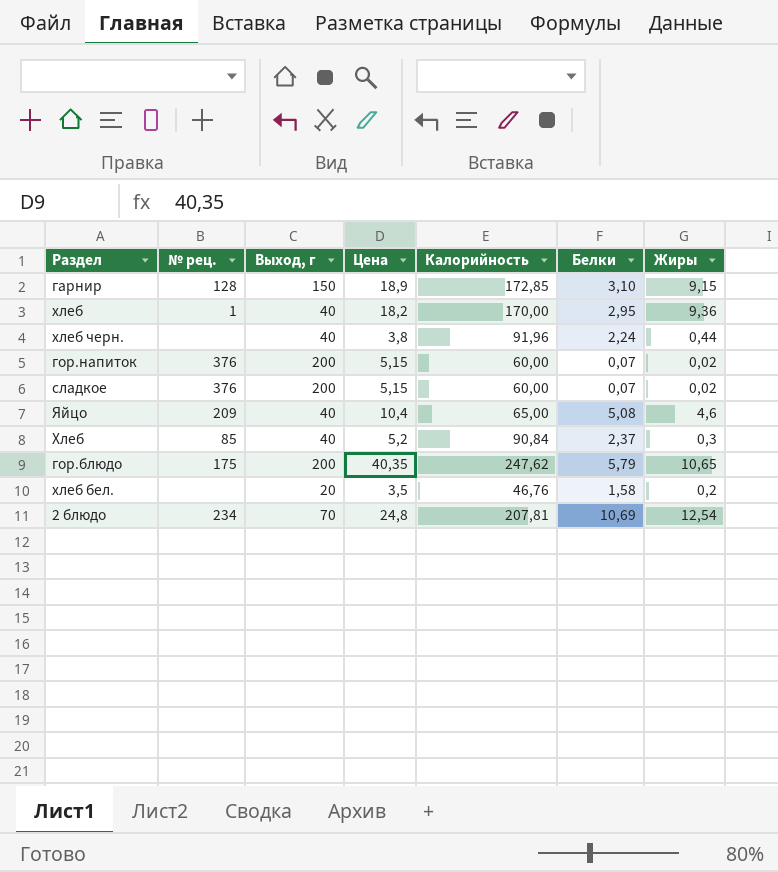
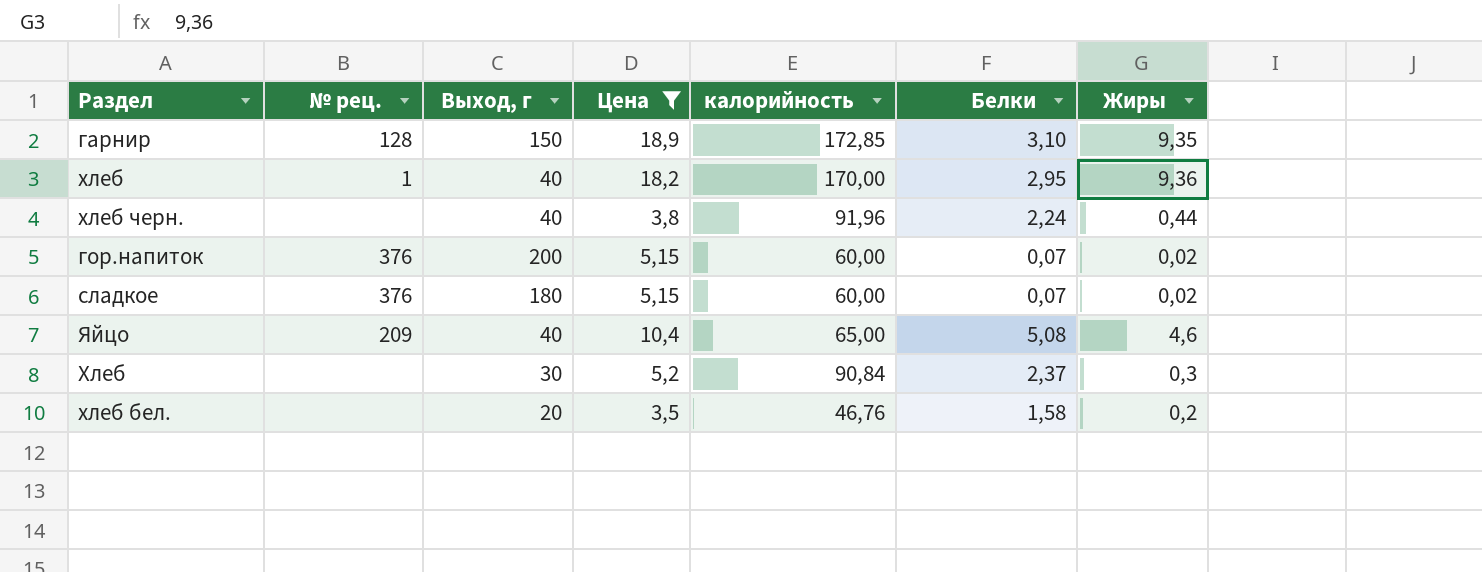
filter: none -> Цена <= 18,9
column name: Калорийность -> калорийность
гарнир | Жиры: 9,15 -> 9,35
сладкое | Выход, г: 200 -> 180
Хлеб | № рец.: 85 -> none
Хлеб | Выход, г: 40 -> 30

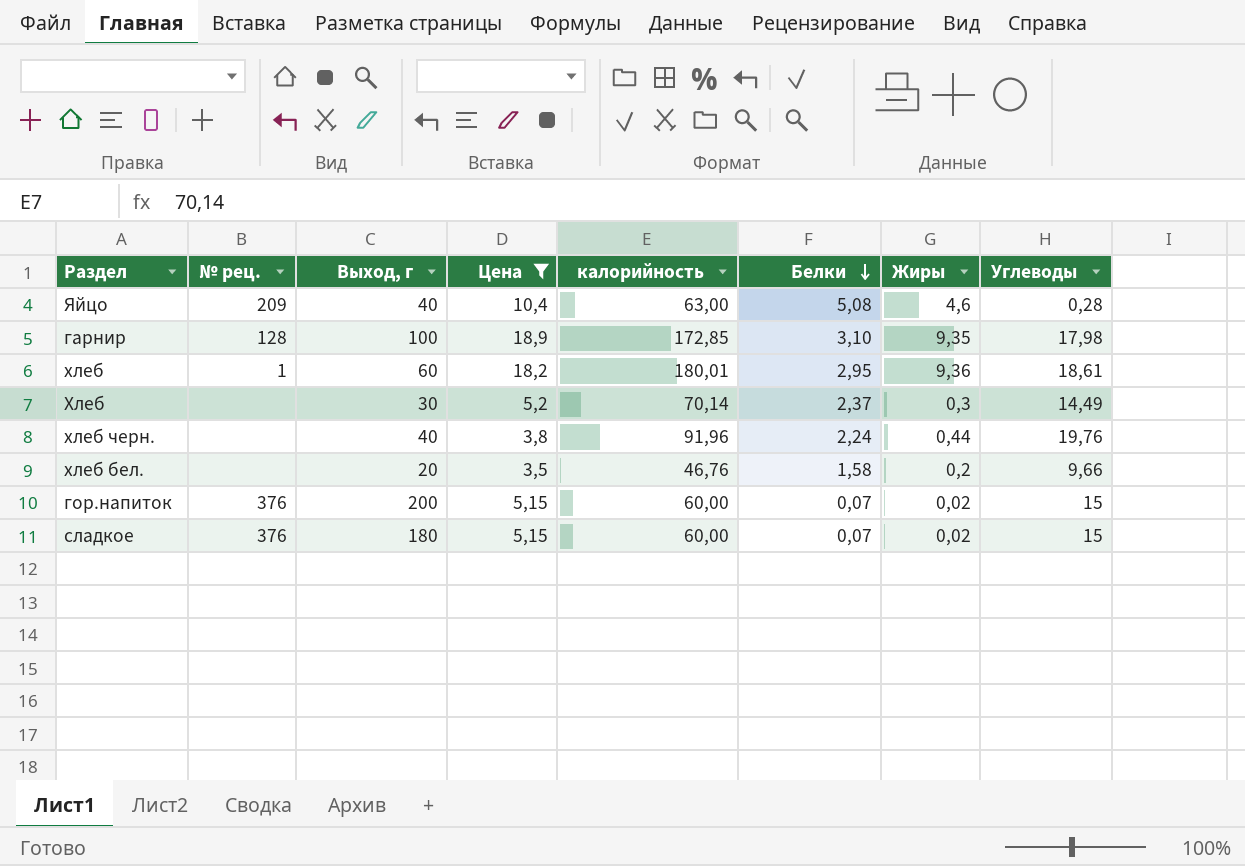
row order: none -> Белки descending
column Углеводы | position: none -> 8
Яйцо | калорийность: 65,00 -> 63,00
гарнир | Выход, г: 150 -> 100
хлеб | Выход, г: 40 -> 60
хлеб | калорийность: 170,00 -> 180,01
Хлеб | калорийность: 90,84 -> 70,14

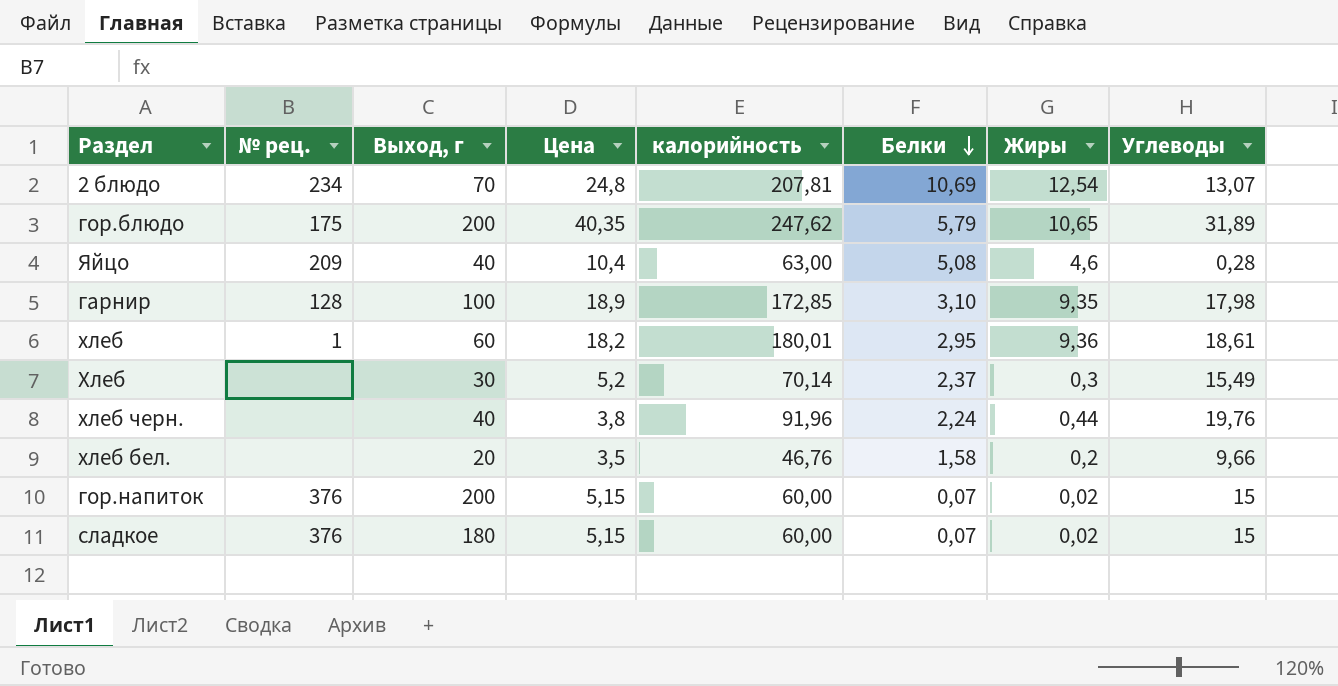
filter: Цена <= 18,9 -> none
Хлеб | Углеводы: 14,49 -> 15,49

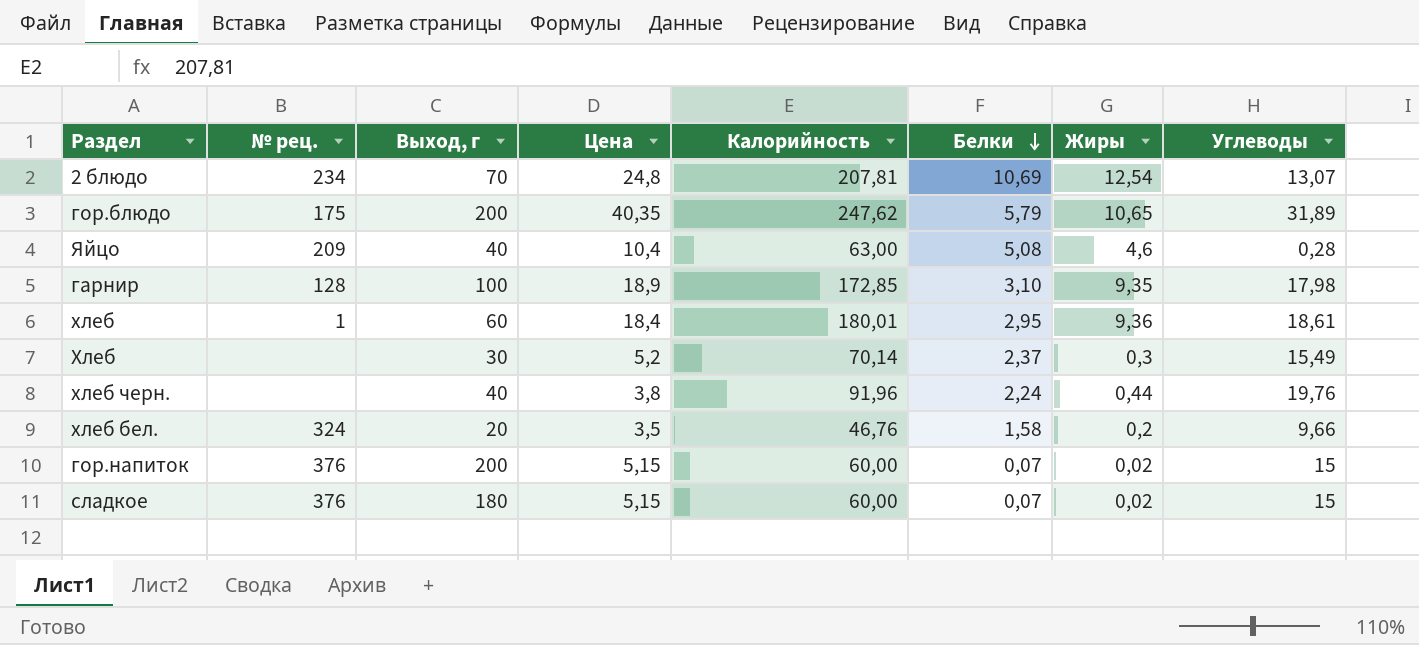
column name: калорийность -> Калорийность
хлеб | Цена: 18,2 -> 18,4
хлеб бел. | № рец.: none -> 324

